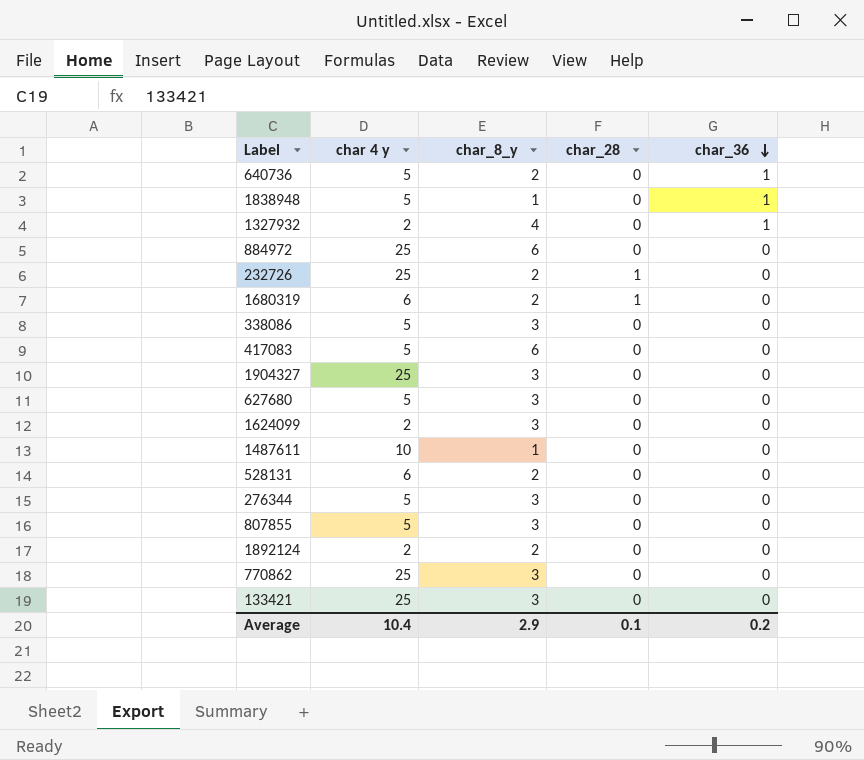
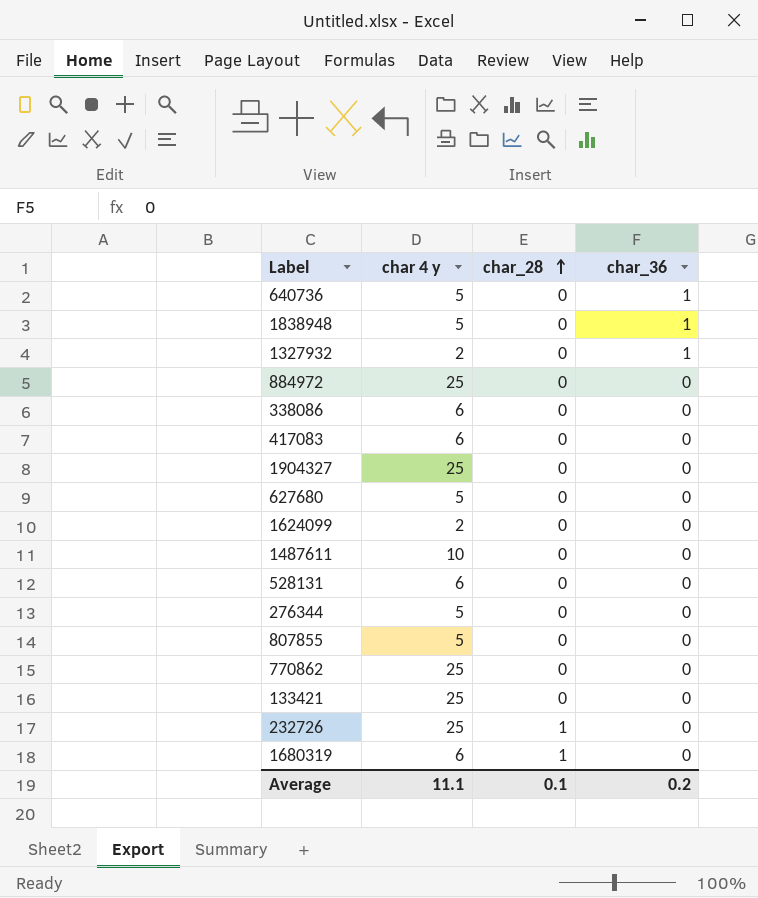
row order: char_36 descending -> char_28 ascending
column char_8_y | position: 3 -> none
row 1892124: 2 | 2 | 0 | 0 -> none
338086 | char 4 y: 5 -> 6
417083 | char 4 y: 5 -> 6
Average | char 4 y: 10.4 -> 11.1

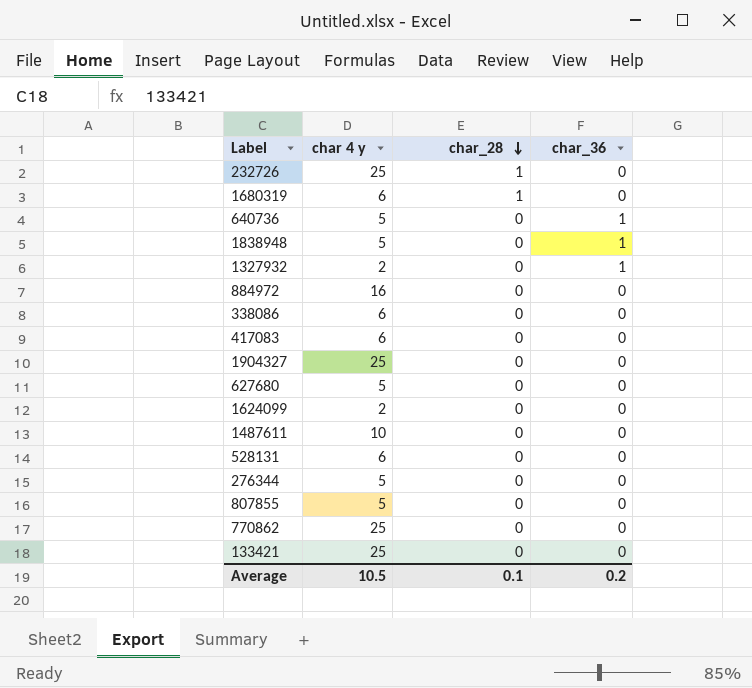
row order: char_28 ascending -> char_28 descending
884972 | char 4 y: 25 -> 16
Average | char 4 y: 11.1 -> 10.5

